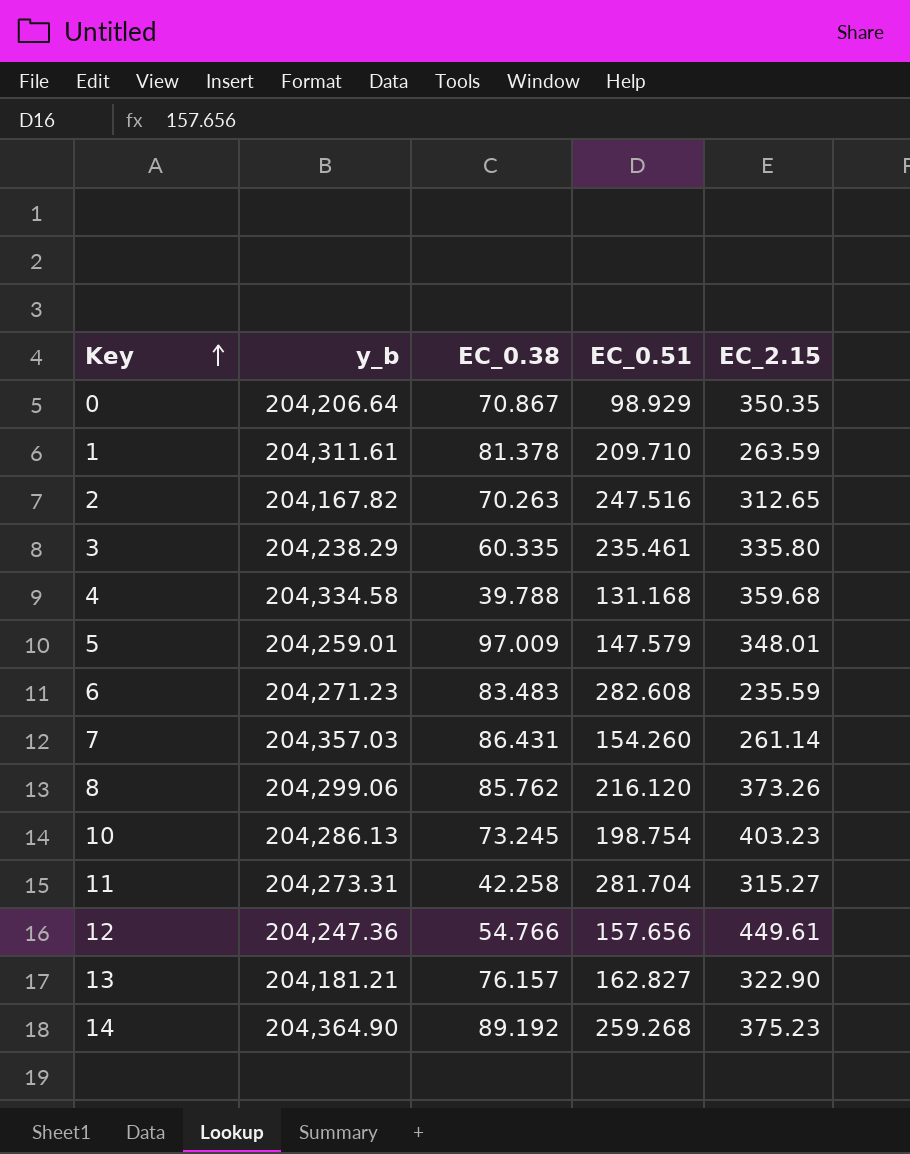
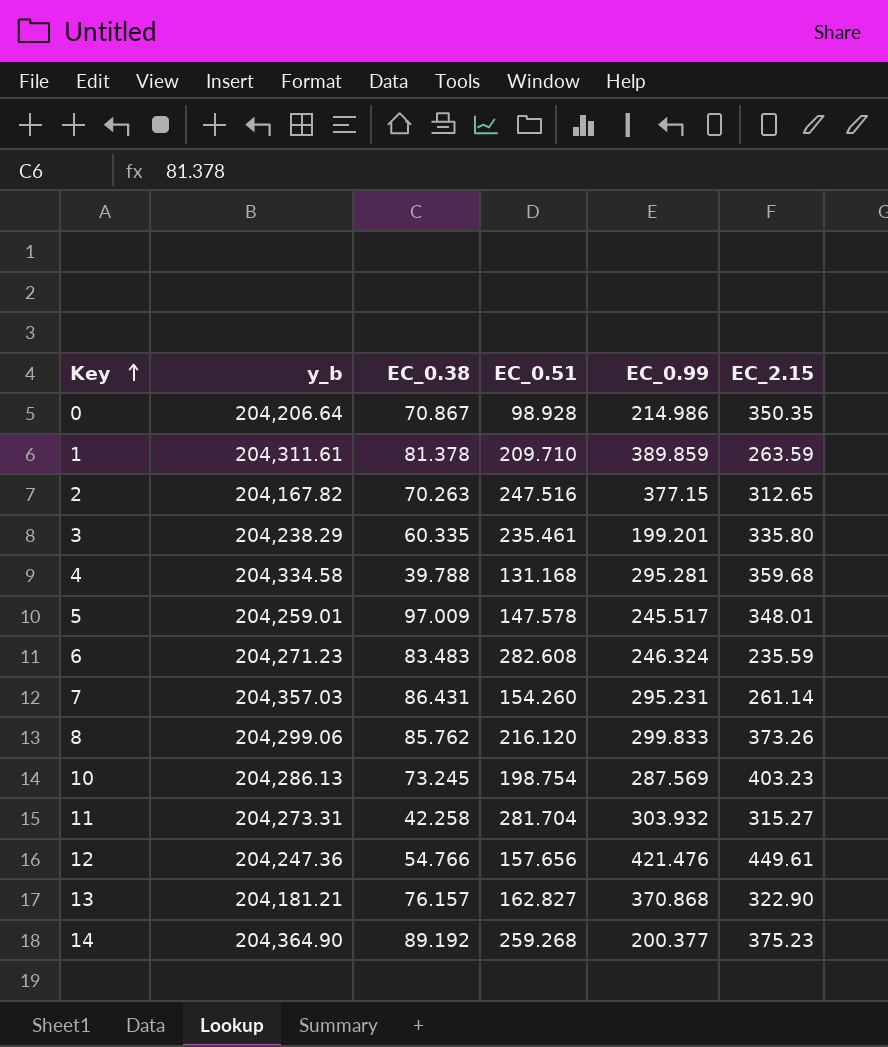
column EC_0.99 | position: none -> 5
0 | EC_0.51: 98.929 -> 98.928
5 | EC_0.51: 147.579 -> 147.578

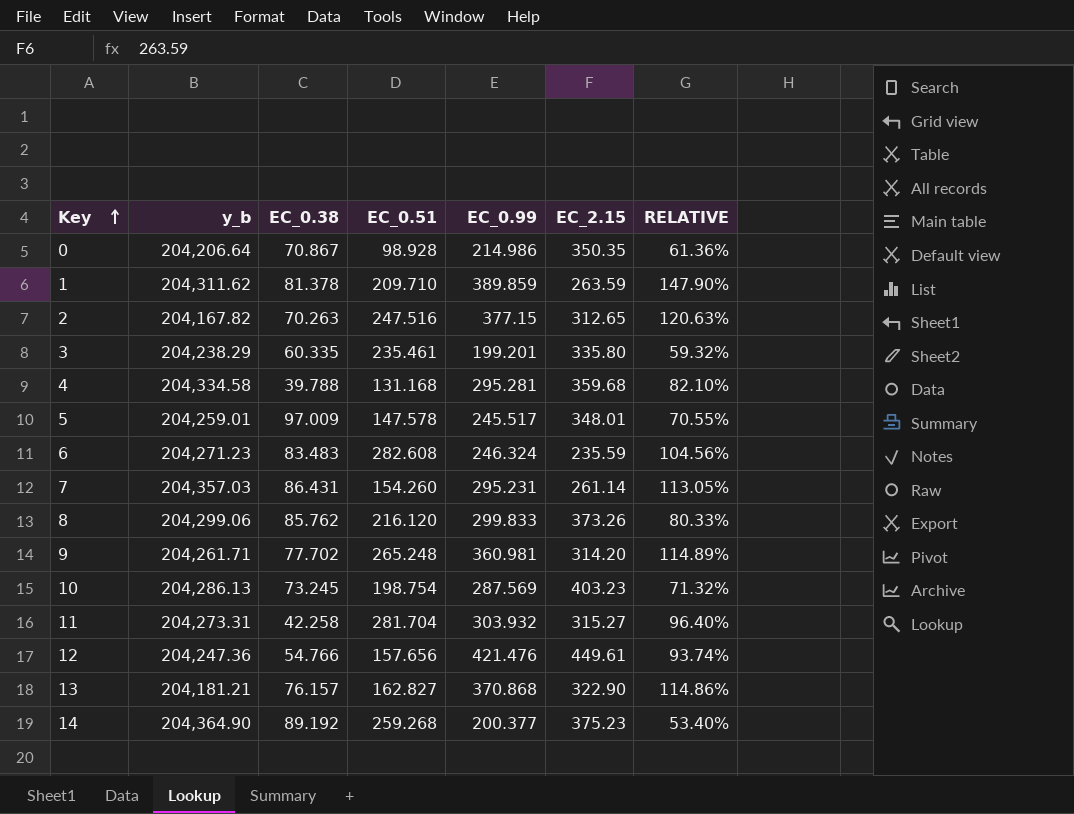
column RELATIVE | formula: none -> [EC_0.99] / [EC_2.15]
1 | y_b: 204,311.61 -> 204,311.62
row 9: none -> 204,261.71 | 77.702 | 265.248 | 360.981 | 314.20 | 114.89%

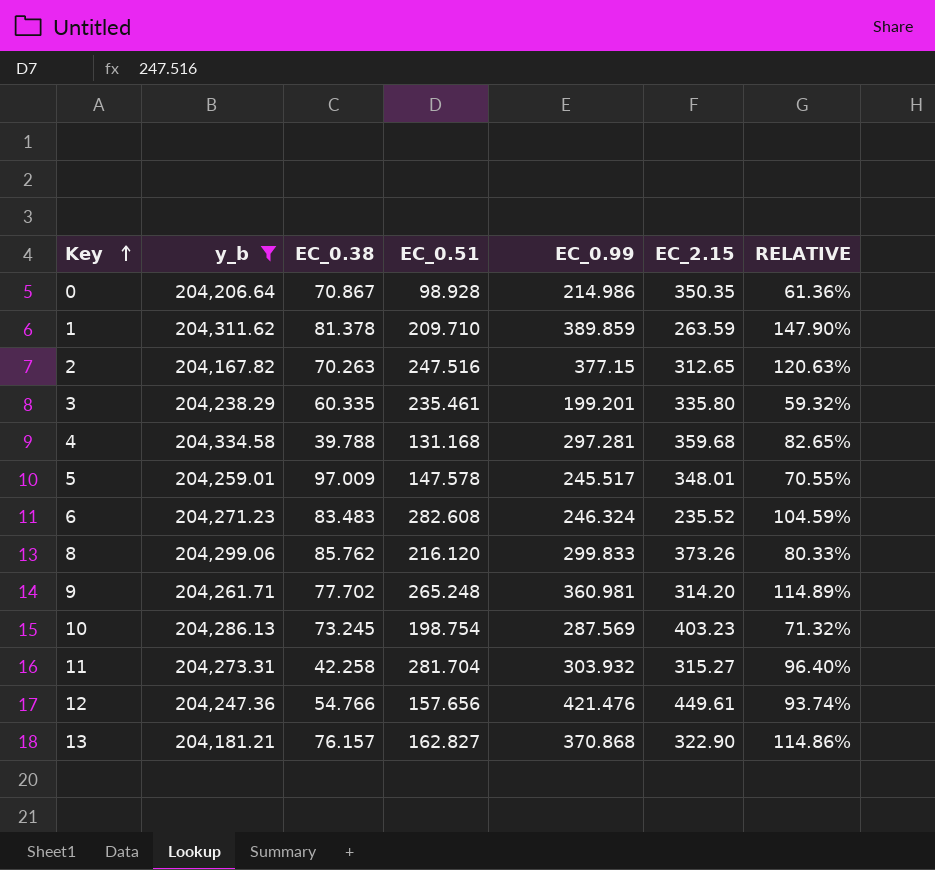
filter: none -> y_b <= 204,334.58
4 | EC_0.99: 295.281 -> 297.281
4 | RELATIVE: 82.10% -> 82.65%
6 | EC_2.15: 235.59 -> 235.52
6 | RELATIVE: 104.56% -> 104.59%

